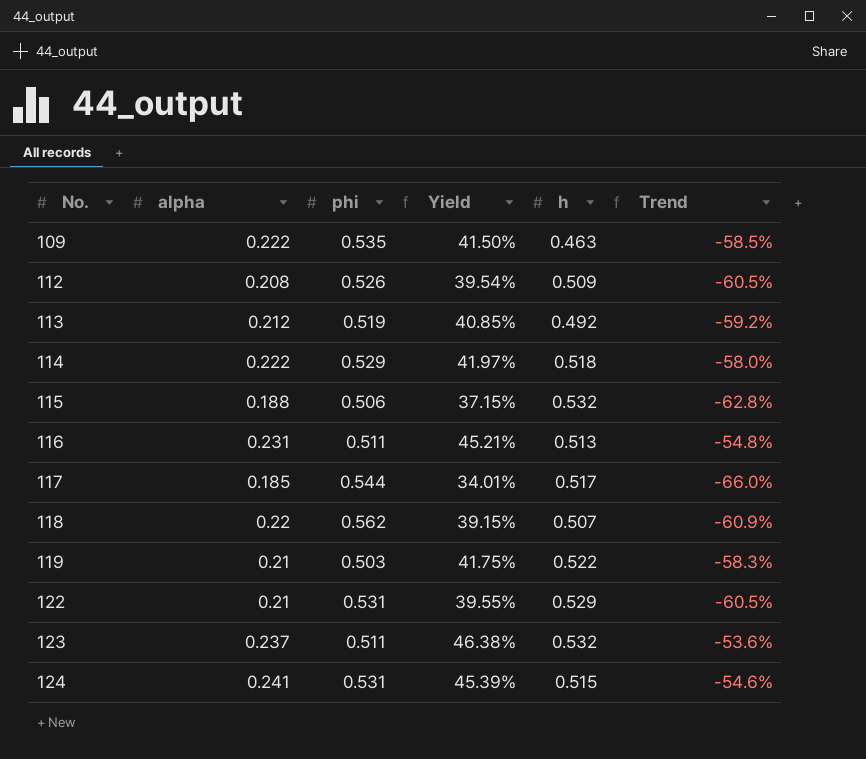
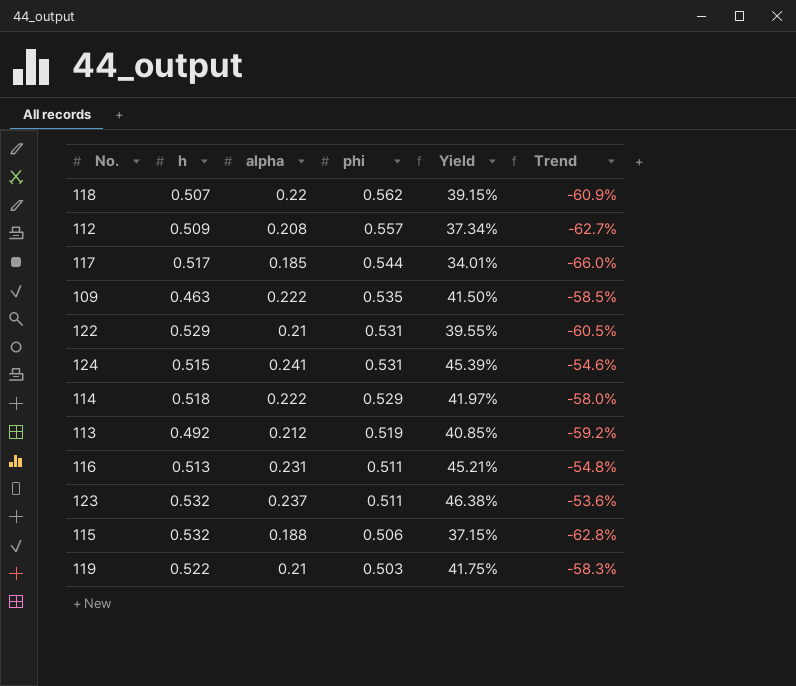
row order: No. ascending -> phi descending
column h | position: 5 -> 2
112 | phi: 0.526 -> 0.557
112 | Yield: 39.54% -> 37.34%
112 | Trend: -60.5% -> -62.7%

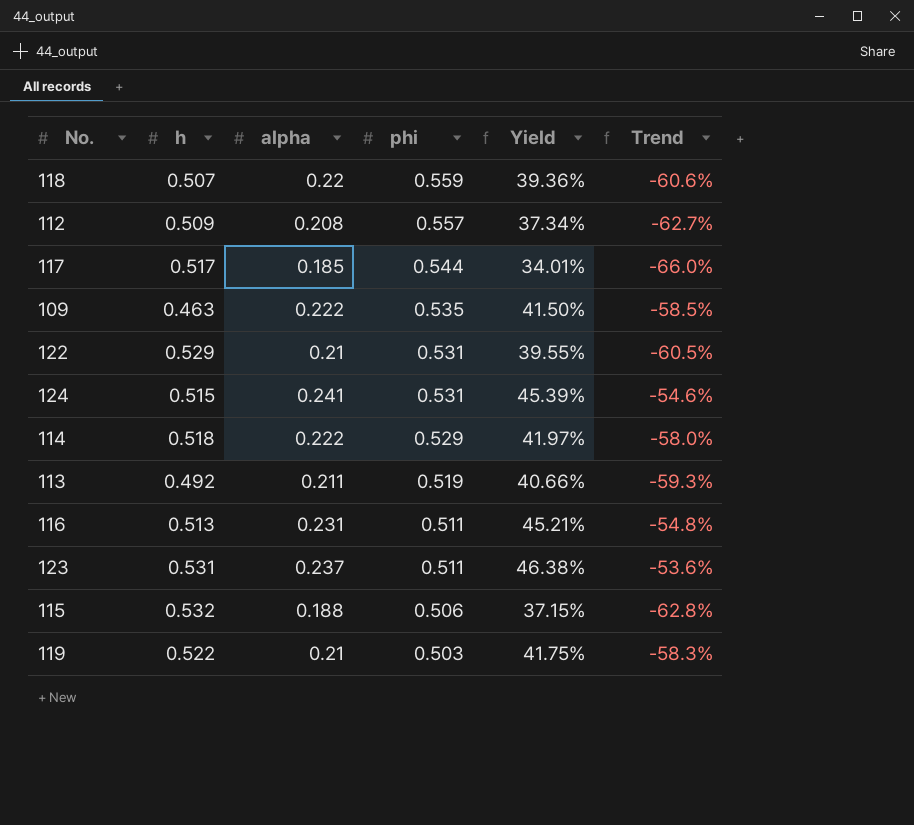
118 | phi: 0.562 -> 0.559
118 | Yield: 39.15% -> 39.36%
118 | Trend: -60.9% -> -60.6%
113 | alpha: 0.212 -> 0.211
113 | Yield: 40.85% -> 40.66%
113 | Trend: -59.2% -> -59.3%
123 | h: 0.532 -> 0.531

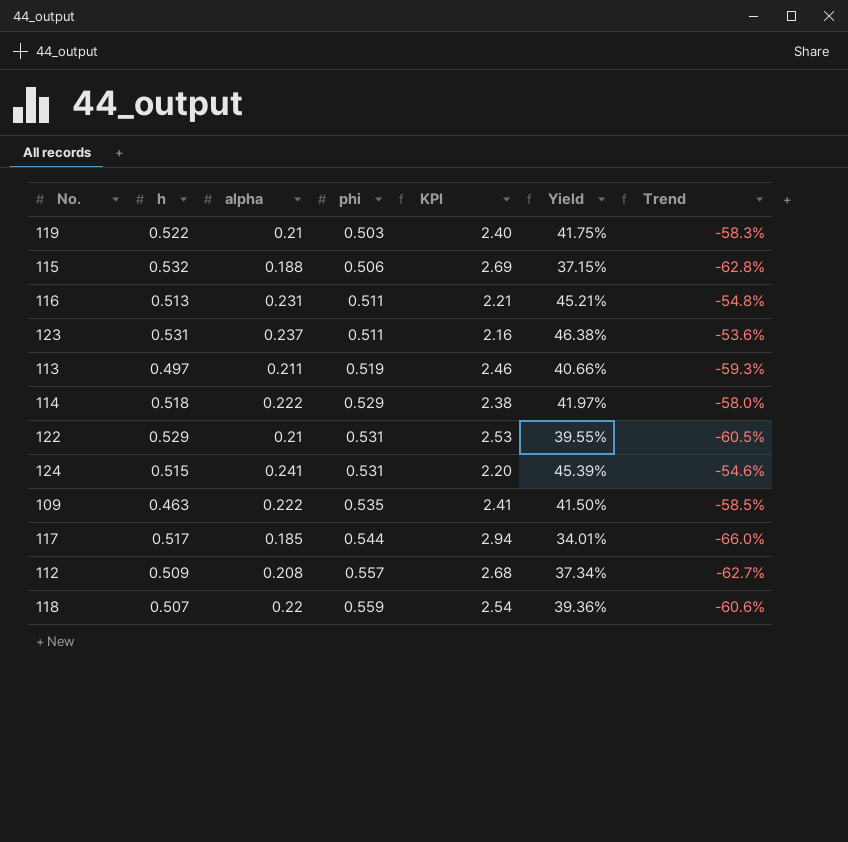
row order: phi descending -> phi ascending
column KPI | formula: none -> [phi] / [alpha]
113 | h: 0.492 -> 0.497

